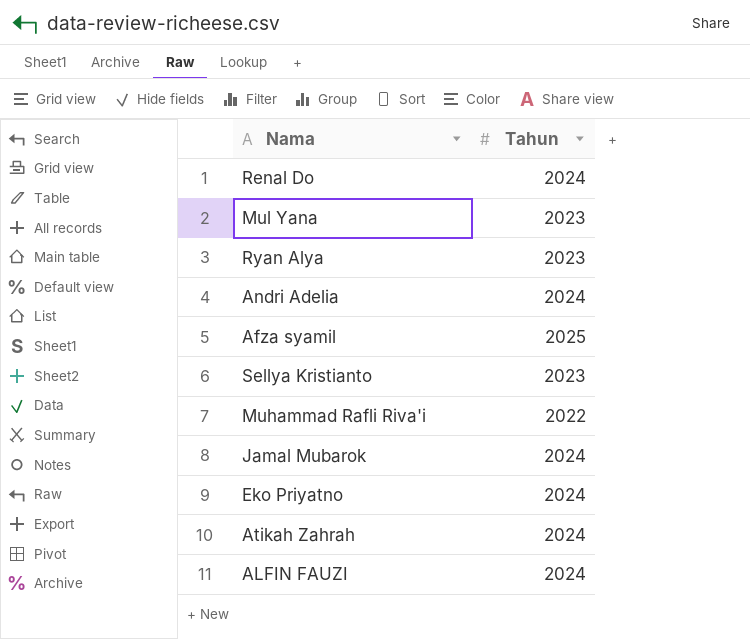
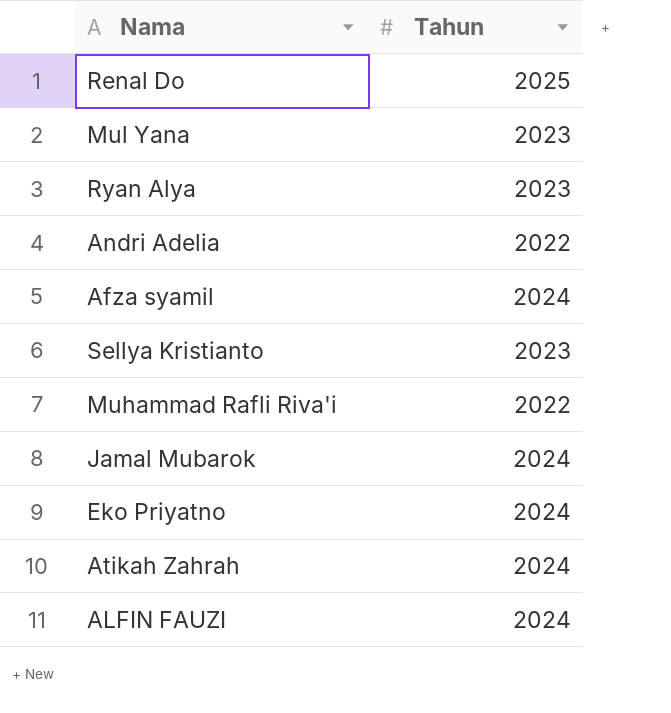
Renal Do | Tahun: 2024 -> 2025
Andri Adelia | Tahun: 2024 -> 2022
Afza syamil | Tahun: 2025 -> 2024

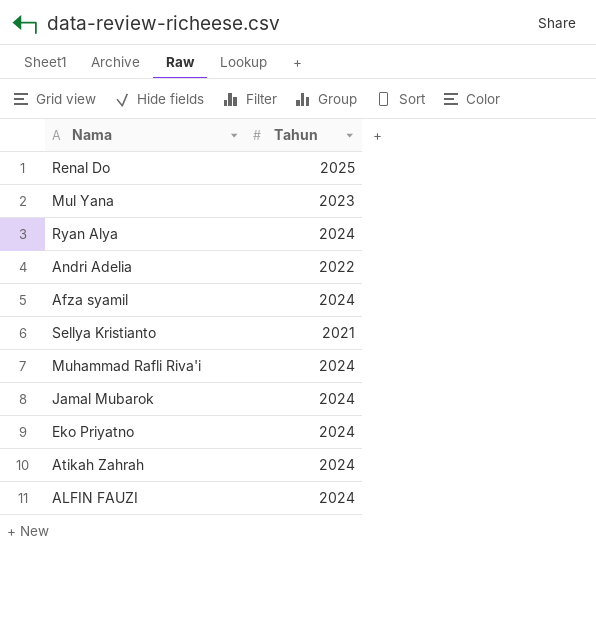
Ryan Alya | Tahun: 2023 -> 2024
Sellya Kristianto | Tahun: 2023 -> 2021
Muhammad Rafli Riva'i | Tahun: 2022 -> 2024

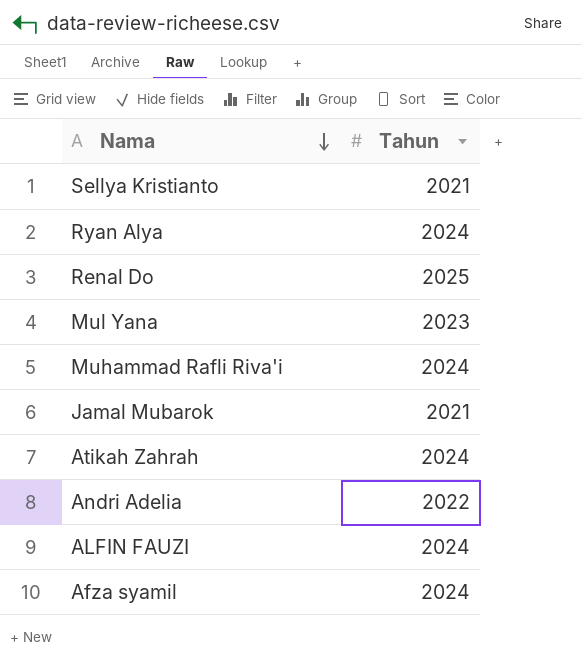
row order: none -> Nama descending
row Eko Priyatno: 2024 -> none
Jamal Mubarok | Tahun: 2024 -> 2021

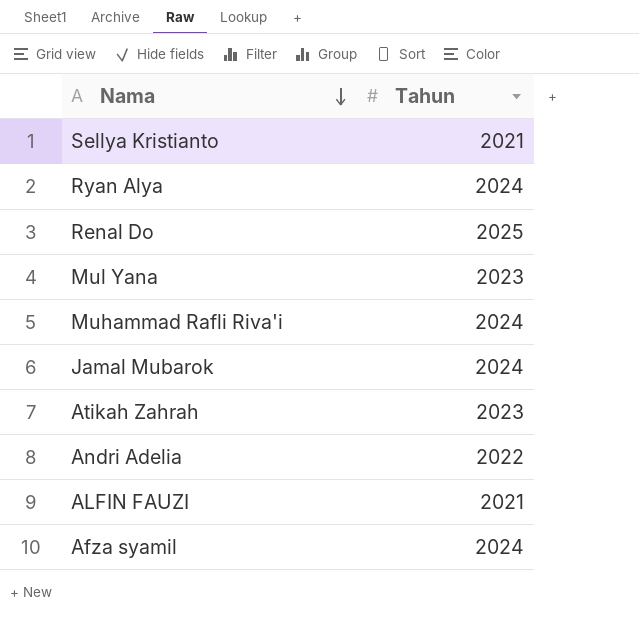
Jamal Mubarok | Tahun: 2021 -> 2024
Atikah Zahrah | Tahun: 2024 -> 2023
ALFIN FAUZI | Tahun: 2024 -> 2021

